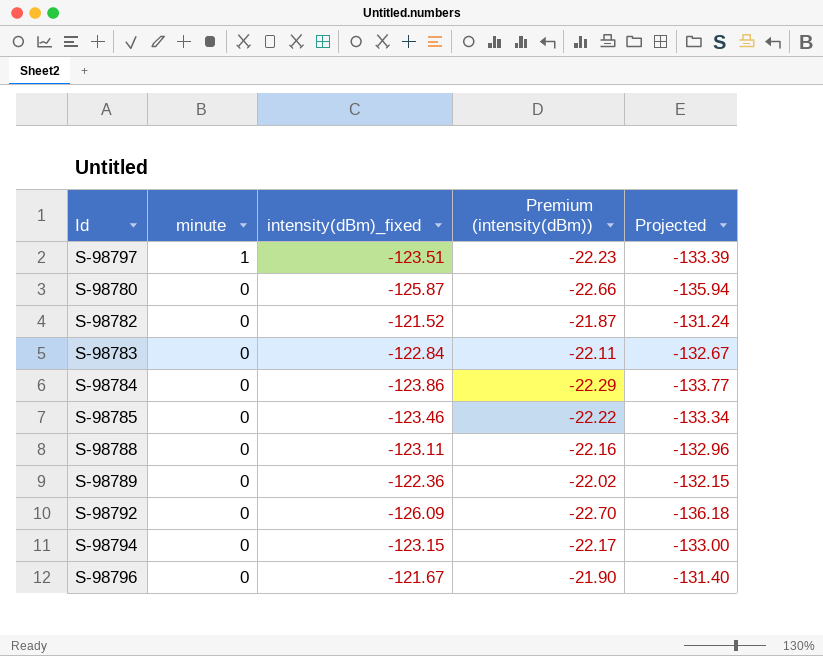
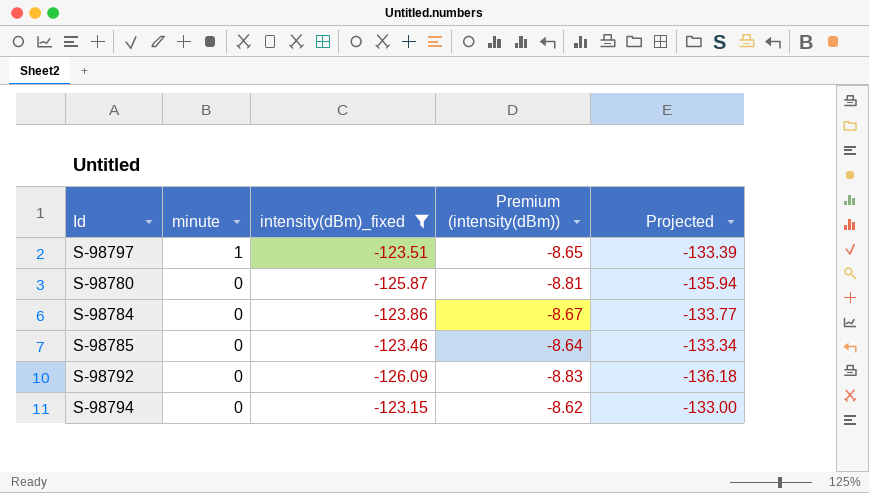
filter: none -> intensity(dBm)_fixed <= -123.15
column Premium (intensity(dBm)) | formula: [intensity(dBm)_fixed] * 0.18 -> [intensity(dBm)_fixed] * 0.07

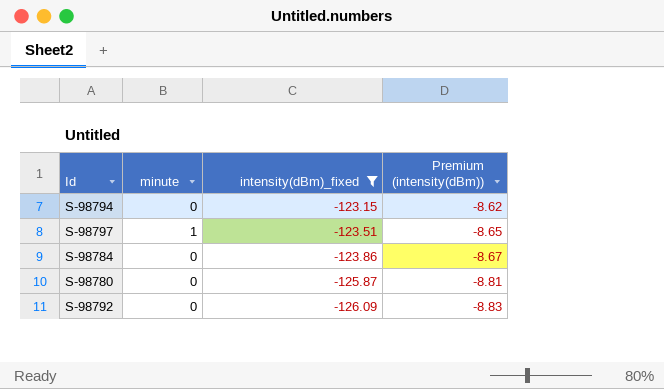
row order: minute descending -> intensity(dBm)_fixed descending
column Projected | formula: [intensity(dBm)_fixed] * 1.08 -> none
row S-98785: 0 | -123.46 | -8.64 | -133.34 -> none

